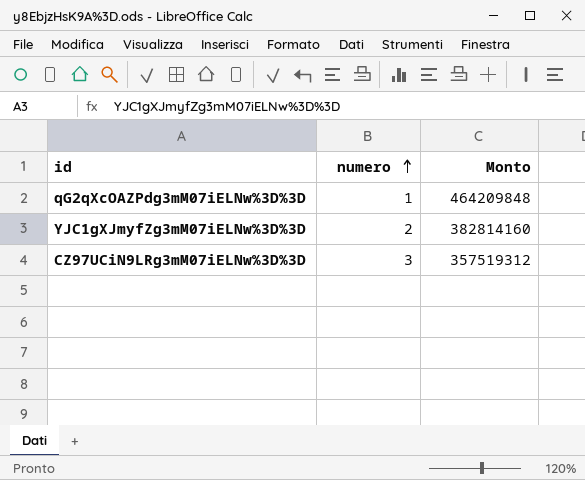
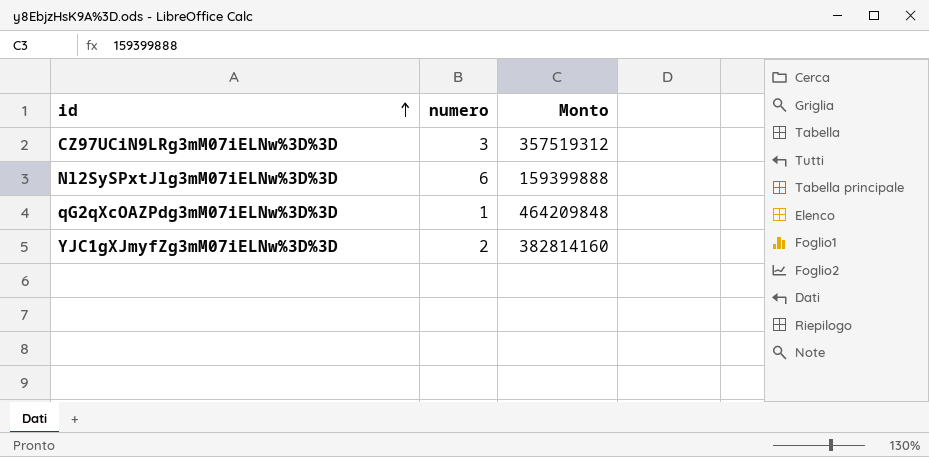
row order: numero ascending -> id ascending
row Nl2SySPxtJlg3mM07iELNw%3D%3D: none -> 6 | 159399888

